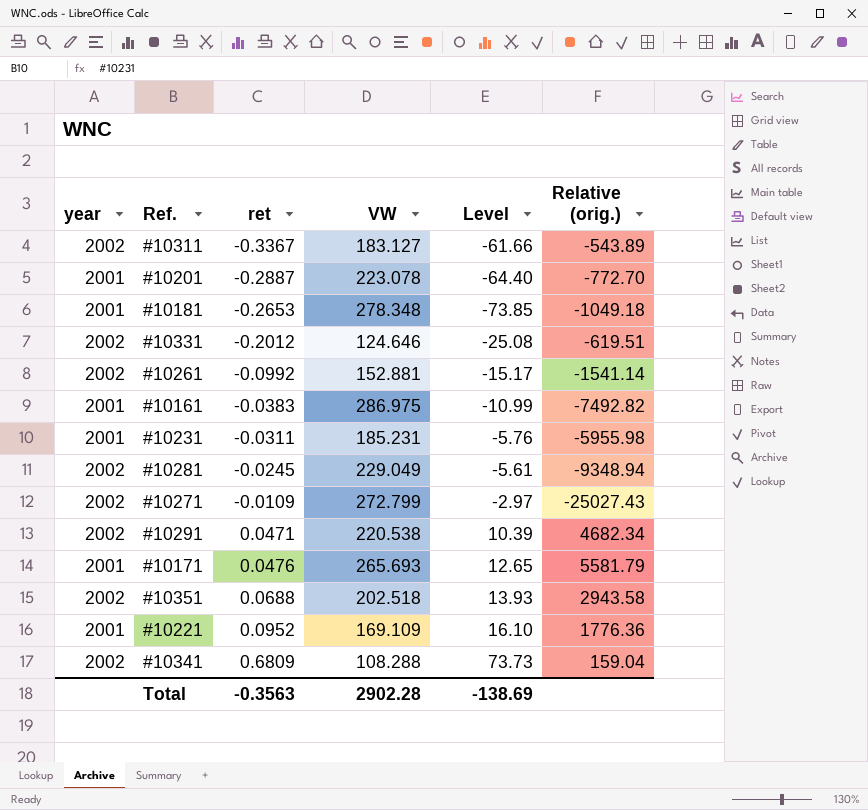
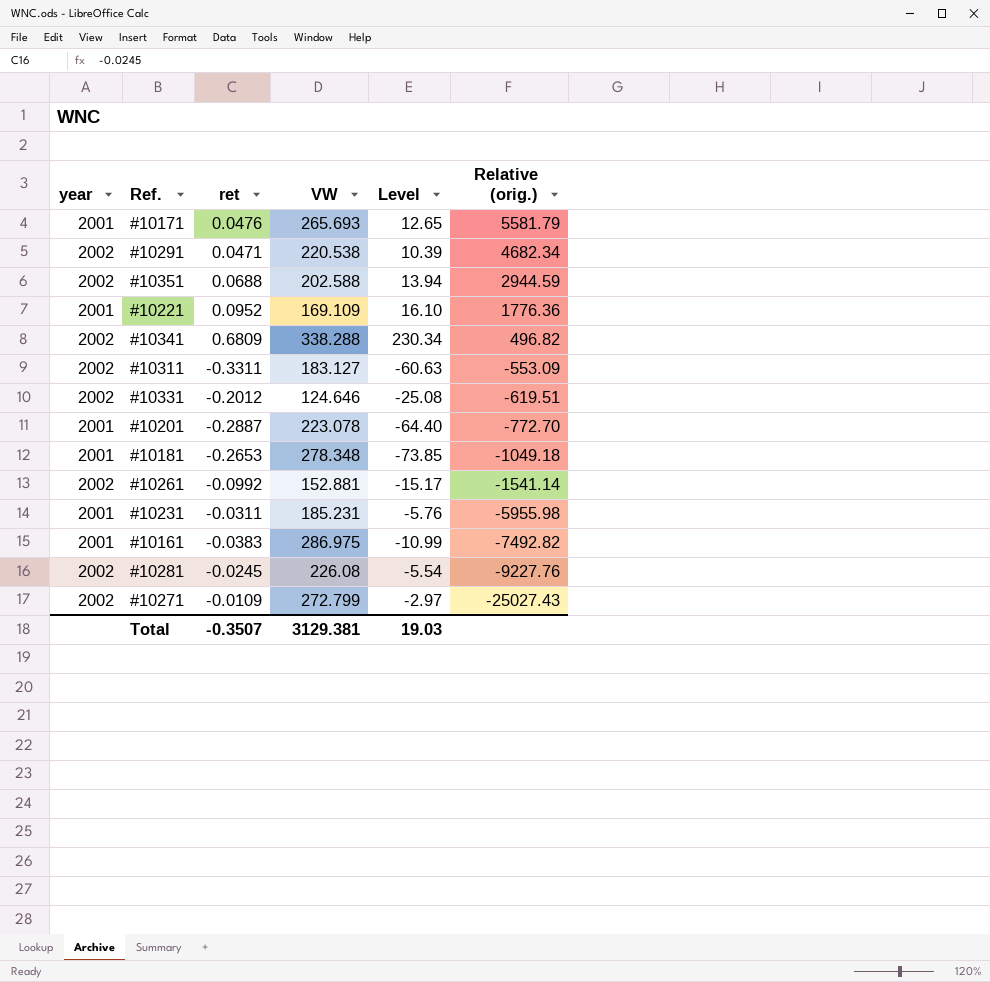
row order: ret ascending -> Relative (orig.) descending
#10351 | VW: 202.518 -> 202.588
#10351 | Level: 13.93 -> 13.94
#10351 | Relative (orig.): 2943.58 -> 2944.59
#10341 | VW: 108.288 -> 338.288
#10341 | Level: 73.73 -> 230.34
#10341 | Relative (orig.): 159.04 -> 496.82
#10311 | ret: -0.3367 -> -0.3311
#10311 | Level: -61.66 -> -60.63
#10311 | Relative (orig.): -543.89 -> -553.09
#10281 | VW: 229.049 -> 226.08
#10281 | Level: -5.61 -> -5.54
#10281 | Relative (orig.): -9348.94 -> -9227.76
Total | ret: -0.3563 -> -0.3507
Total | VW: 2902.28 -> 3129.381
Total | Level: -138.69 -> 19.03

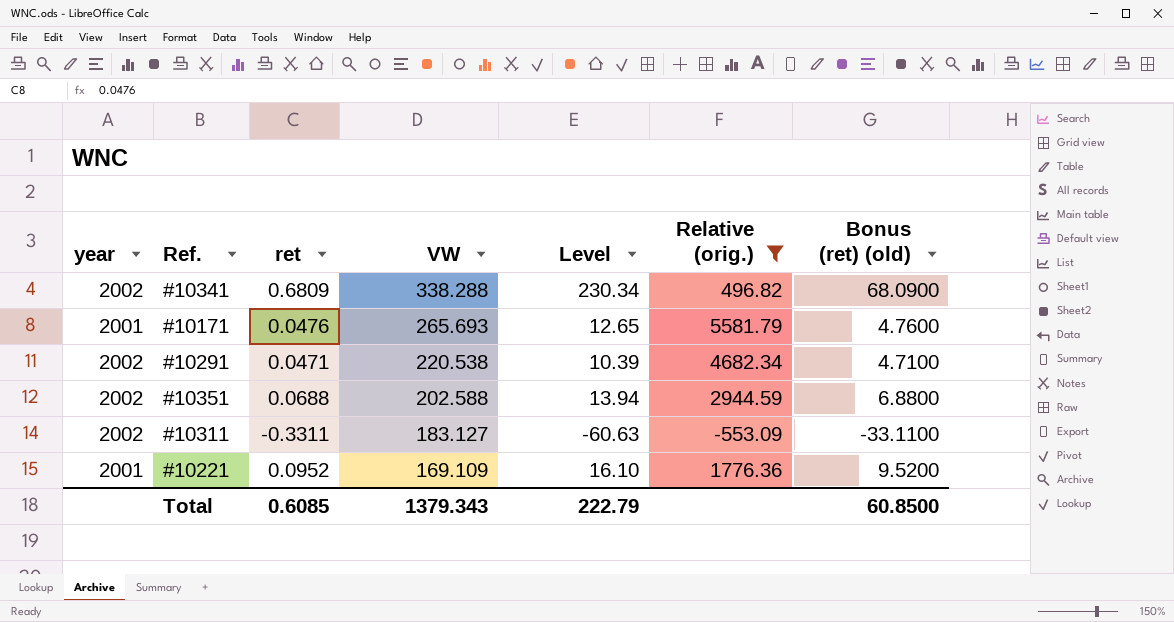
filter: none -> Relative (orig.) >= -553.09
row order: Relative (orig.) descending -> VW descending
column Bonus (ret) (old) | formula: none -> [ret] * 100
Total | ret: -0.3507 -> 0.6085
Total | VW: 3129.381 -> 1379.343
Total | Level: 19.03 -> 222.79

